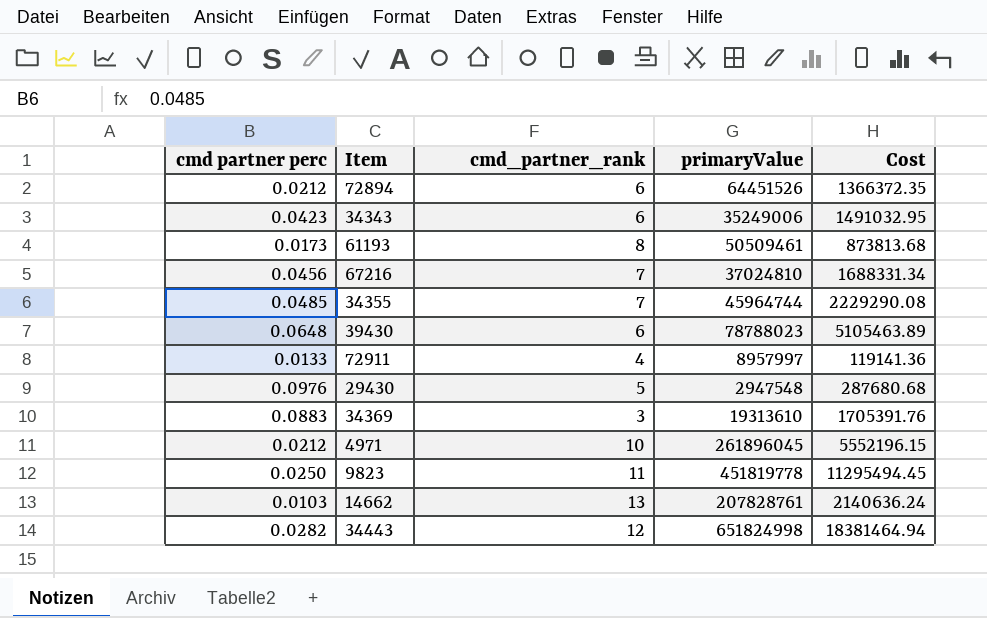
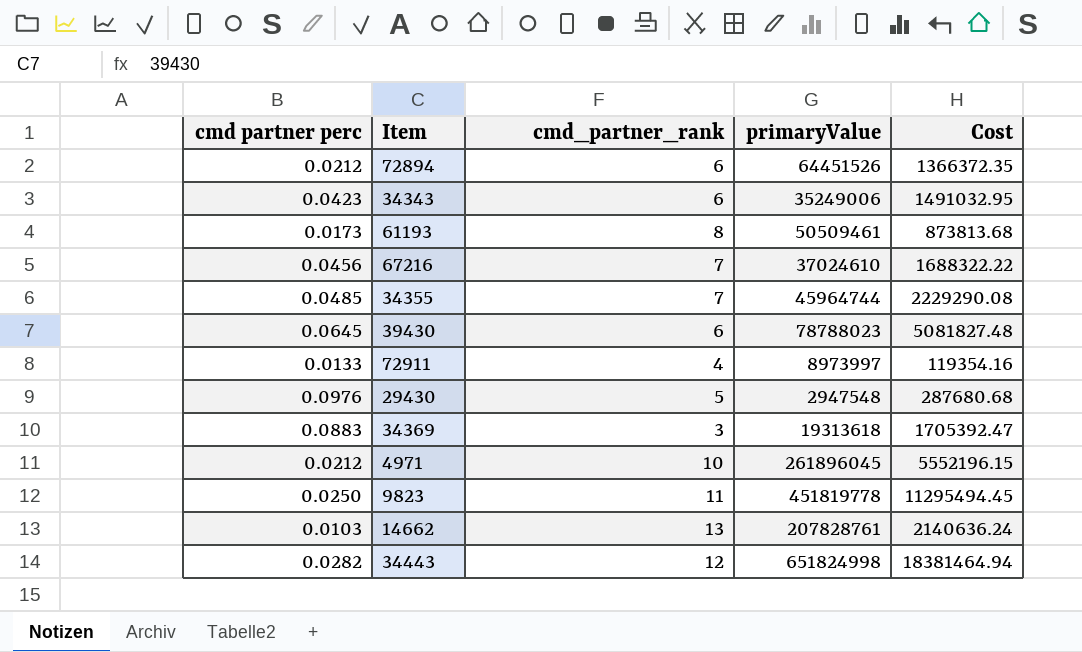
67216 | primaryValue: 37024810 -> 37024610
67216 | Cost: 1688331.34 -> 1688322.22
39430 | cmd partner perc: 0.0648 -> 0.0645
39430 | Cost: 5105463.89 -> 5081827.48
72911 | primaryValue: 8957997 -> 8973997
72911 | Cost: 119141.36 -> 119354.16
34369 | primaryValue: 19313610 -> 19313618
34369 | Cost: 1705391.76 -> 1705392.47

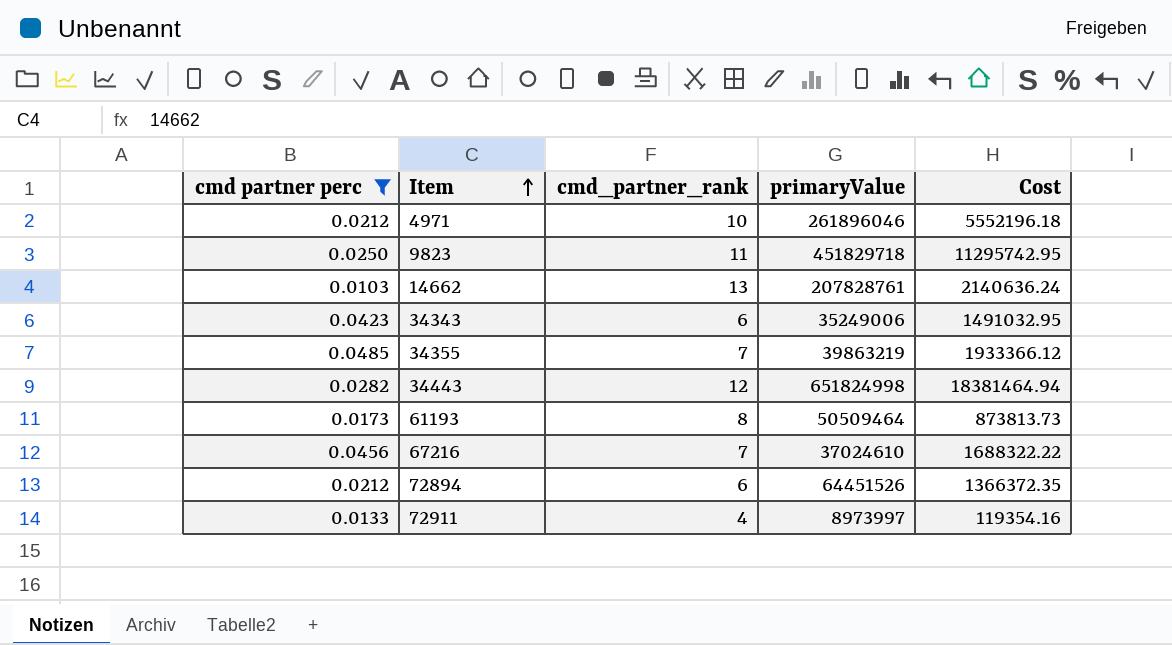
filter: none -> cmd partner perc <= 0.0485
row order: none -> Item ascending
4971 | primaryValue: 261896045 -> 261896046
4971 | Cost: 5552196.15 -> 5552196.18
9823 | primaryValue: 451819778 -> 451829718
9823 | Cost: 11295494.45 -> 11295742.95
34355 | primaryValue: 45964744 -> 39863219
34355 | Cost: 2229290.08 -> 1933366.12
61193 | primaryValue: 50509461 -> 50509464
61193 | Cost: 873813.68 -> 873813.73

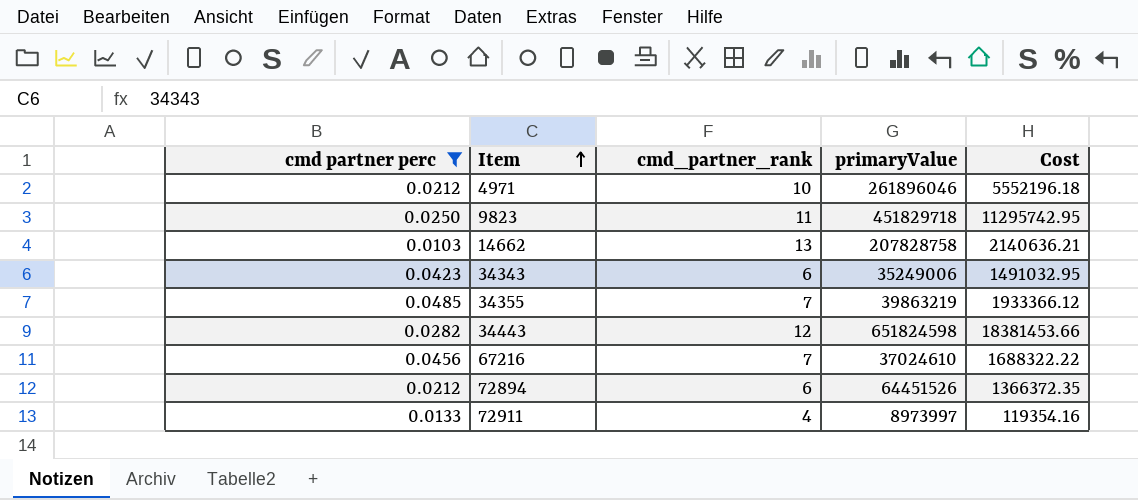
row 61193: 0.0173 | 8 | 50509464 | 873813.73 -> none
14662 | primaryValue: 207828761 -> 207828758
14662 | Cost: 2140636.24 -> 2140636.21
34443 | primaryValue: 651824998 -> 651824598
34443 | Cost: 18381464.94 -> 18381453.66

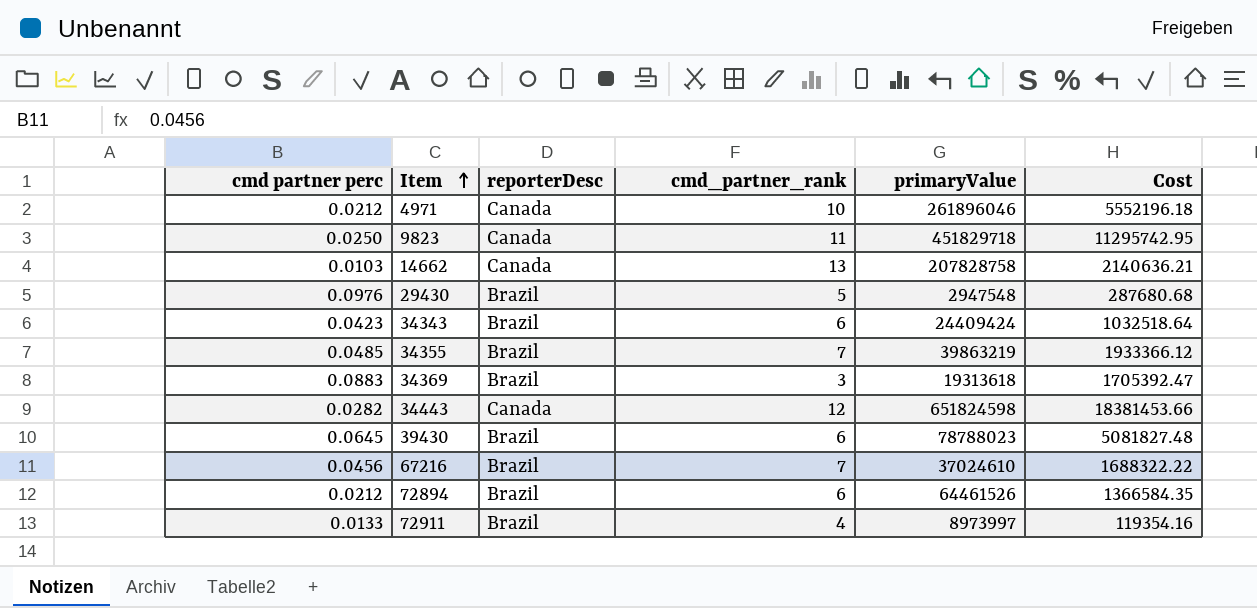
filter: cmd partner perc <= 0.0485 -> none
column reporterDesc | position: none -> 3
34343 | primaryValue: 35249006 -> 24409424
34343 | Cost: 1491032.95 -> 1032518.64
72894 | primaryValue: 64451526 -> 64461526
72894 | Cost: 1366372.35 -> 1366584.35

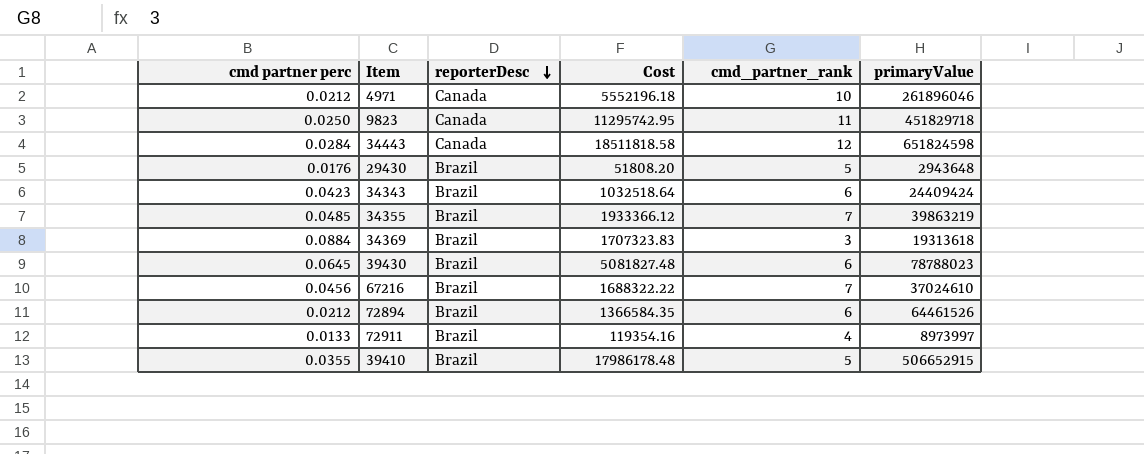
row order: Item ascending -> reporterDesc descending
column Cost | position: 6 -> 4
row 14662: 0.0103 | Canada | 13 | 207828758 | 2140636.21 -> none
34443 | cmd partner perc: 0.0282 -> 0.0284
34443 | Cost: 18381453.66 -> 18511818.58
29430 | cmd partner perc: 0.0976 -> 0.0176
29430 | Cost: 287680.68 -> 51808.20
29430 | primaryValue: 2947548 -> 2943648
34369 | cmd partner perc: 0.0883 -> 0.0884
34369 | Cost: 1705392.47 -> 1707323.83
row 39410: none -> 0.0355 | Brazil | 17986178.48 | 5 | 506652915

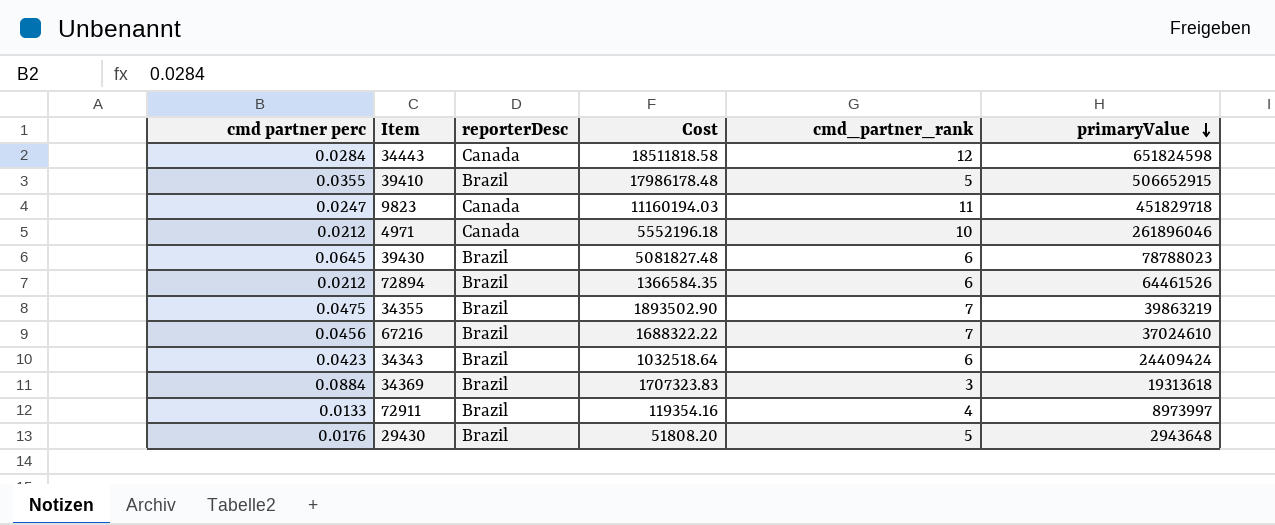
row order: reporterDesc descending -> primaryValue descending
9823 | cmd partner perc: 0.0250 -> 0.0247
9823 | Cost: 11295742.95 -> 11160194.03
34355 | cmd partner perc: 0.0485 -> 0.0475
34355 | Cost: 1933366.12 -> 1893502.90

